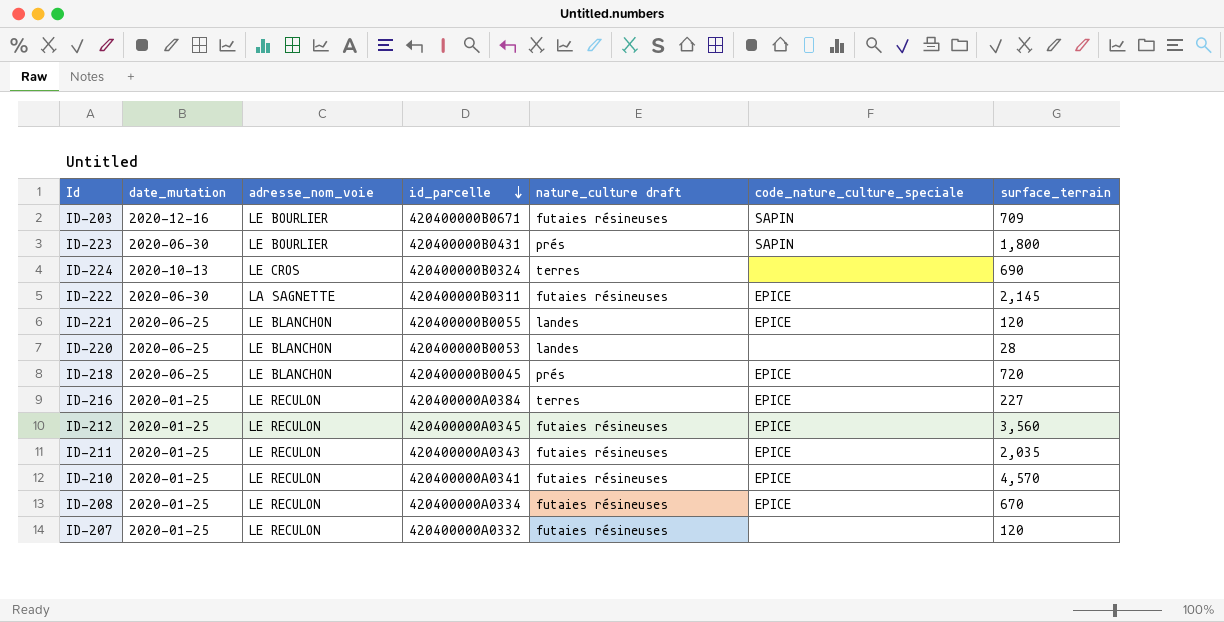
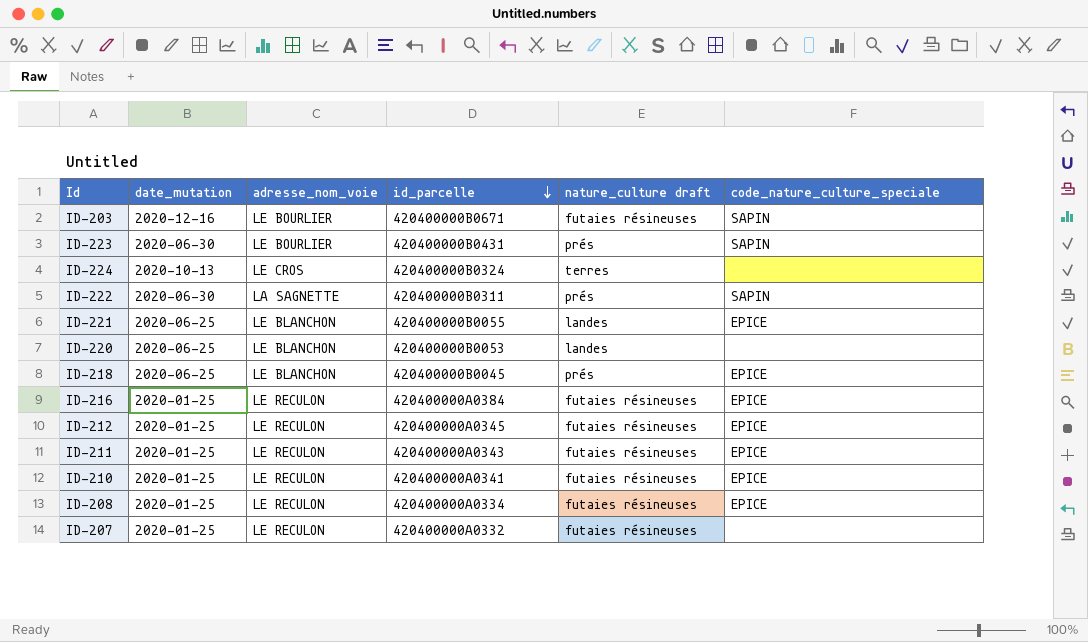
column surface_terrain | position: 7 -> none
ID-222 | nature_culture draft: futaies résineuses -> prés
ID-222 | code_nature_culture_speciale: EPICE -> SAPIN
ID-216 | nature_culture draft: terres -> futaies résineuses

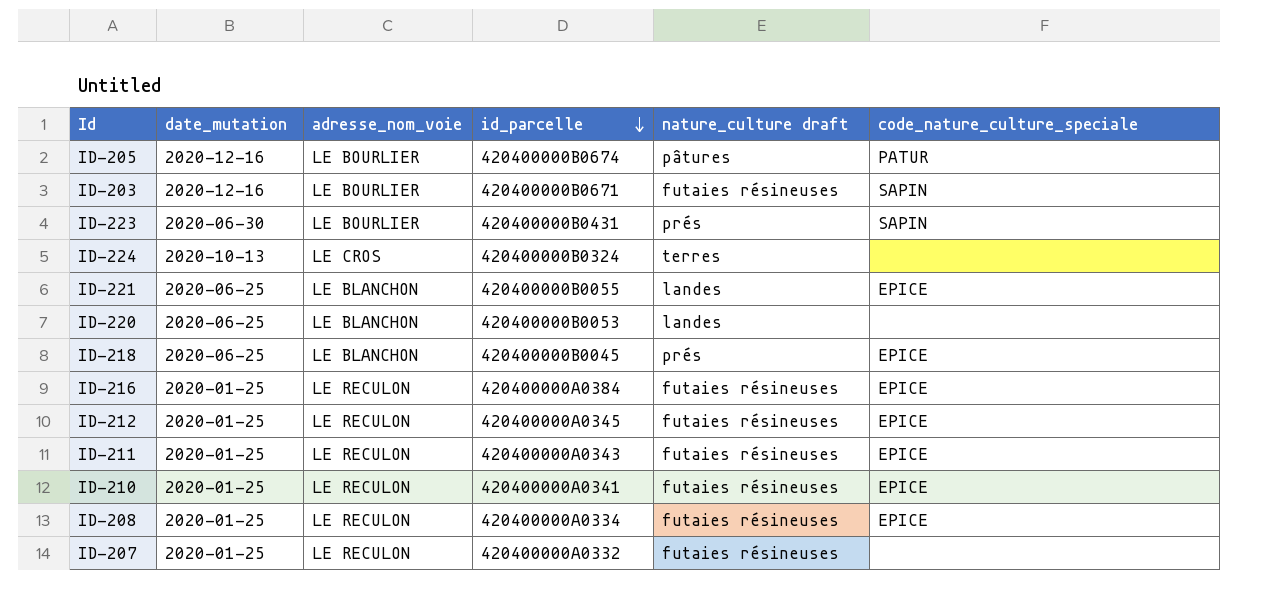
row ID-222: 2020-06-30 | LA SAGNETTE | 420400000B0311 | prés | SAPIN -> none
row ID-205: none -> 2020-12-16 | LE BOURLIER | 420400000B0674 | pâtures | PATUR

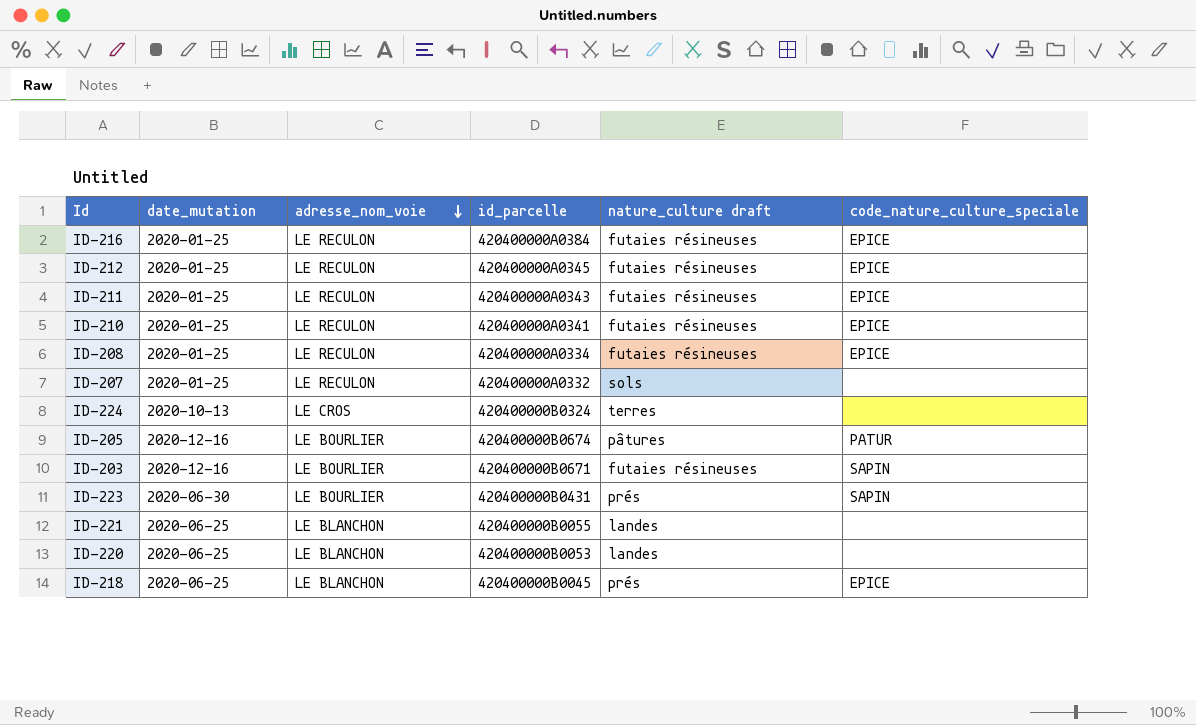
row order: id_parcelle descending -> adresse_nom_voie descending
ID-207 | nature_culture draft: futaies résineuses -> sols
ID-221 | code_nature_culture_speciale: EPICE -> none

